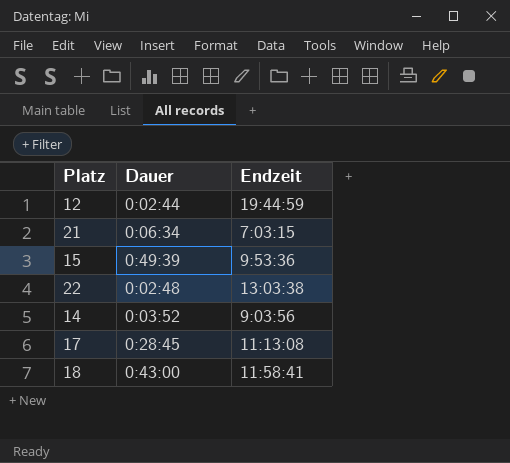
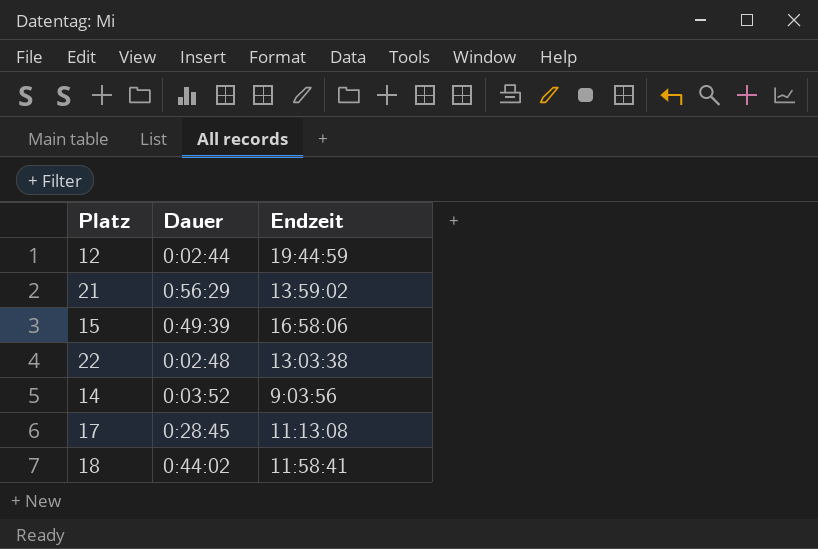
21 | Dauer: 0:06:34 -> 0:56:29
21 | Endzeit: 7:03:15 -> 13:59:02
15 | Endzeit: 9:53:36 -> 16:58:06
18 | Dauer: 0:43:00 -> 0:44:02

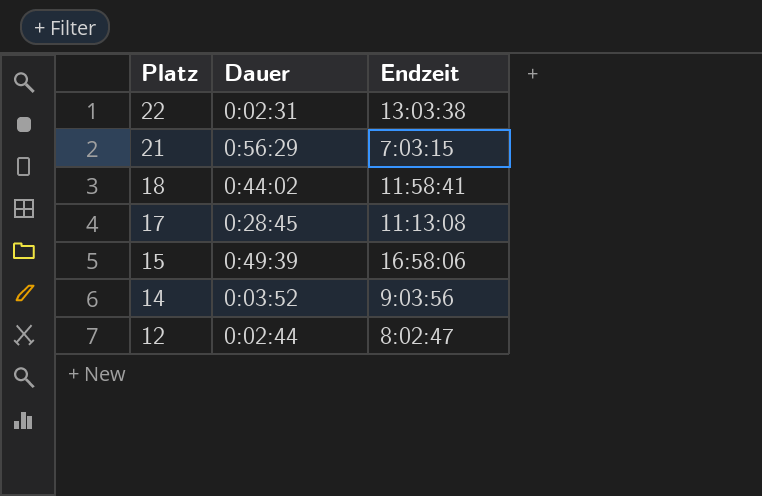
row order: none -> Platz descending
22 | Dauer: 0:02:48 -> 0:02:31
21 | Endzeit: 13:59:02 -> 7:03:15
12 | Endzeit: 19:44:59 -> 8:02:47

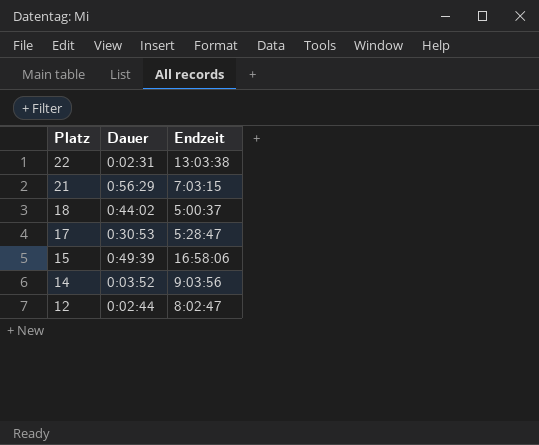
18 | Endzeit: 11:58:41 -> 5:00:37
17 | Dauer: 0:28:45 -> 0:30:53
17 | Endzeit: 11:13:08 -> 5:28:47

